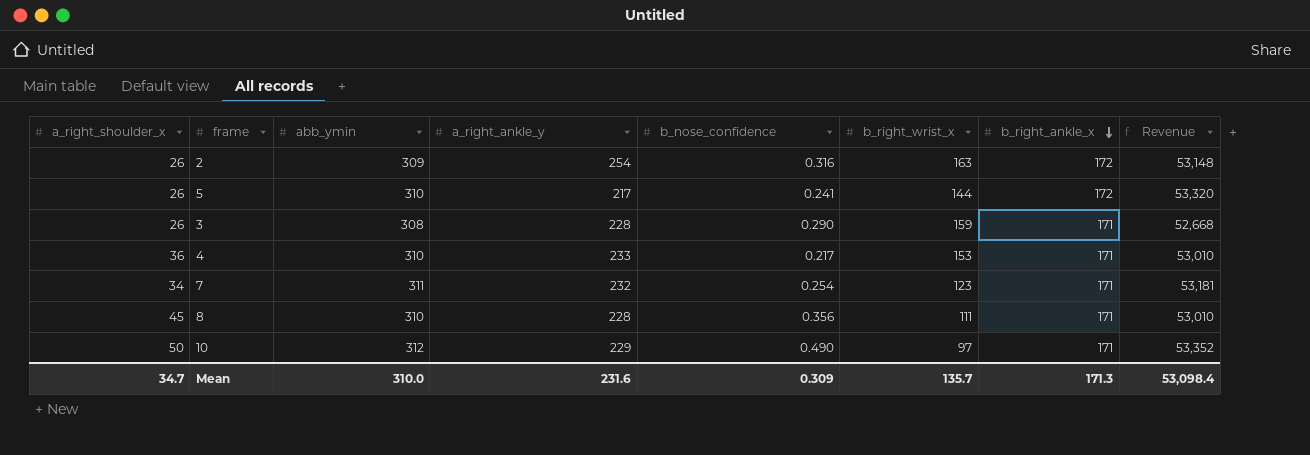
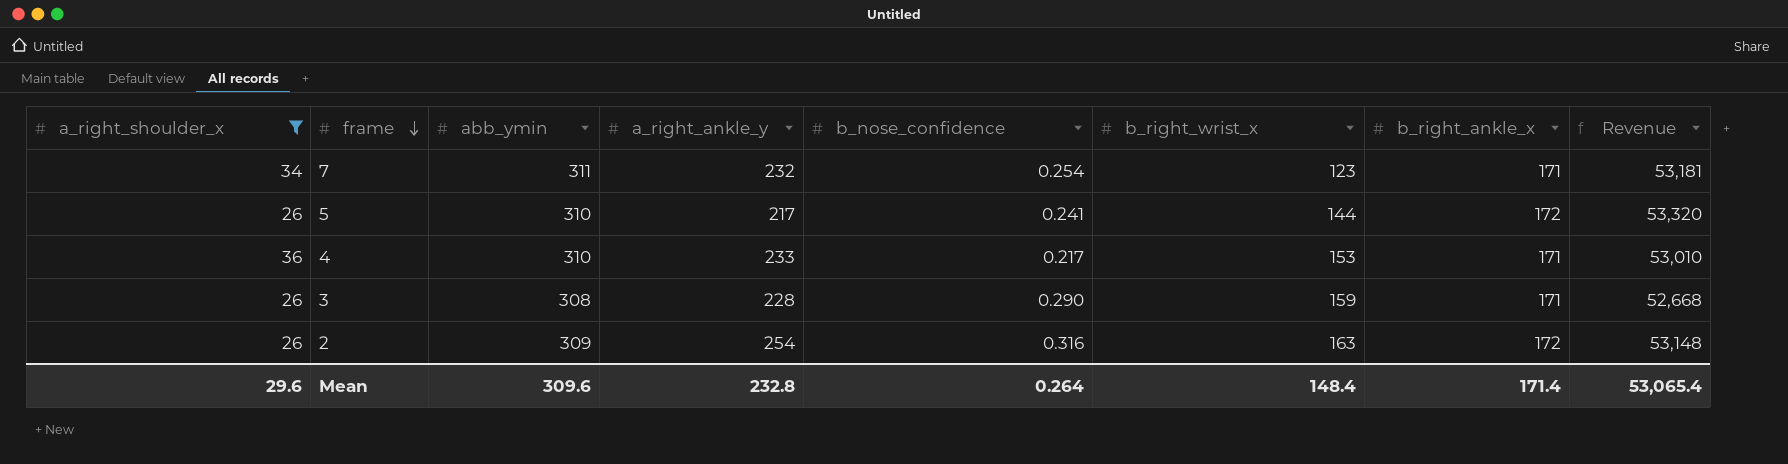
filter: none -> a_right_shoulder_x <= 36
row order: b_right_ankle_x descending -> frame descending
Mean | a_right_shoulder_x: 34.7 -> 29.6
Mean | abb_ymin: 310.0 -> 309.6
Mean | a_right_ankle_y: 231.6 -> 232.8
Mean | b_nose_confidence: 0.309 -> 0.264
Mean | b_right_wrist_x: 135.7 -> 148.4
Mean | b_right_ankle_x: 171.3 -> 171.4
Mean | Revenue: 53,098.4 -> 53,065.4

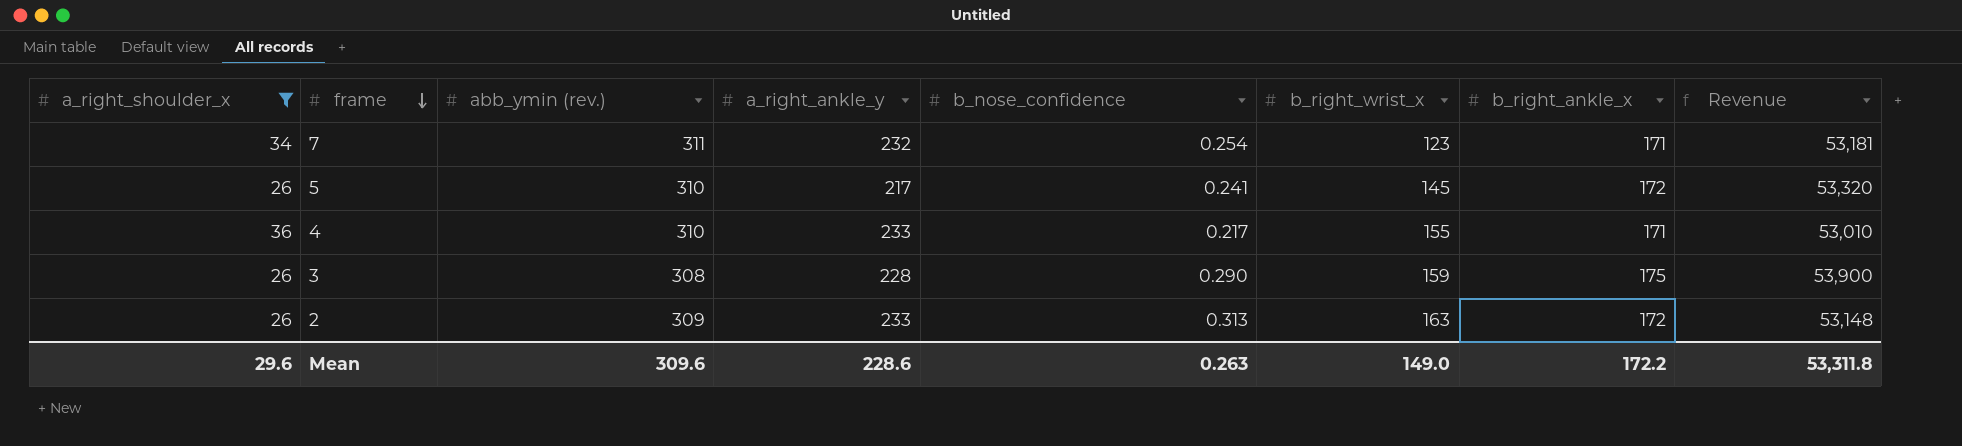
column name: abb_ymin -> abb_ymin (rev.)
5 | b_right_wrist_x: 144 -> 145
4 | b_right_wrist_x: 153 -> 155
3 | b_right_ankle_x: 171 -> 175
3 | Revenue: 52,668 -> 53,900
2 | a_right_ankle_y: 254 -> 233
2 | b_nose_confidence: 0.316 -> 0.313
Mean | a_right_ankle_y: 232.8 -> 228.6
Mean | b_nose_confidence: 0.264 -> 0.263
Mean | b_right_wrist_x: 148.4 -> 149.0
Mean | b_right_ankle_x: 171.4 -> 172.2
Mean | Revenue: 53,065.4 -> 53,311.8

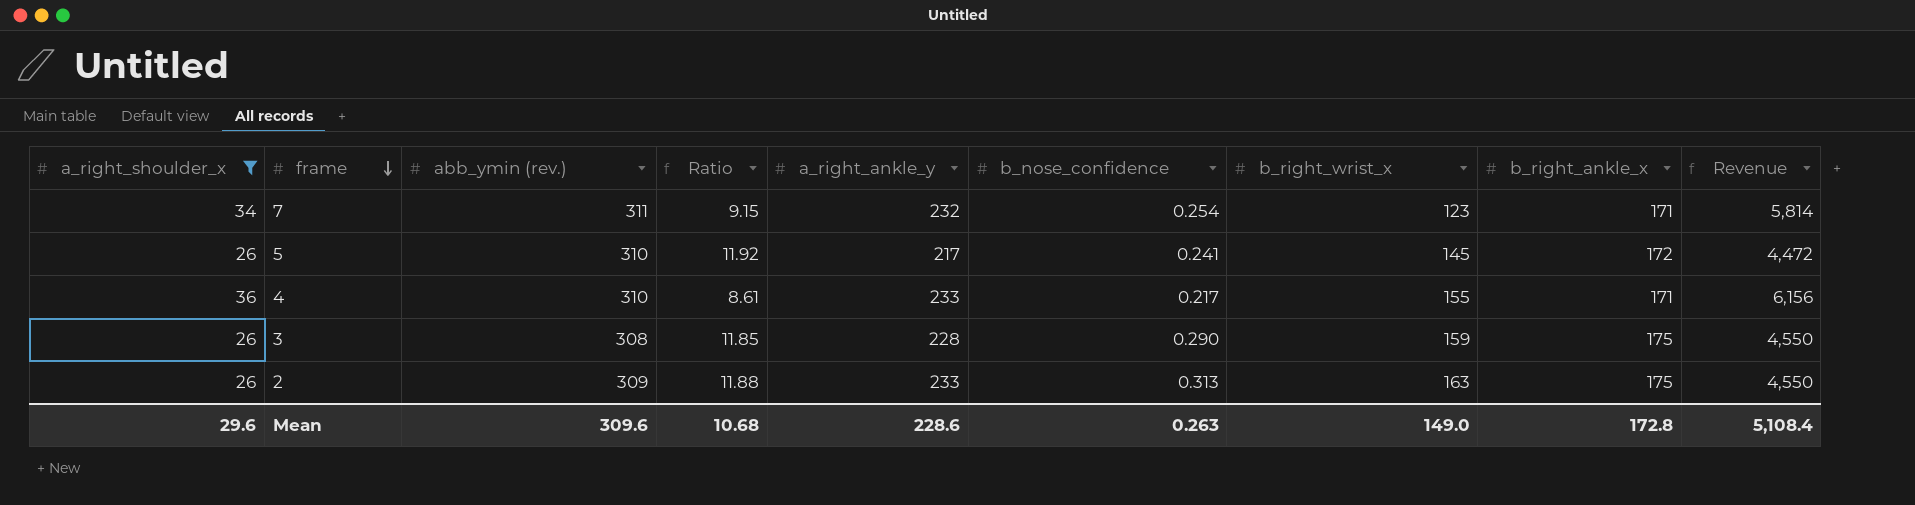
column Ratio | formula: none -> [abb_ymin (rev.)] / [a_right_shoulder_x]
column Revenue | formula: [abb_ymin (rev.)] * [b_right_ankle_x] -> [a_right_shoulder_x] * [b_right_ankle_x]
2 | b_right_ankle_x: 172 -> 175
Mean | b_right_ankle_x: 172.2 -> 172.8
Mean | Revenue: 53,311.8 -> 5,108.4

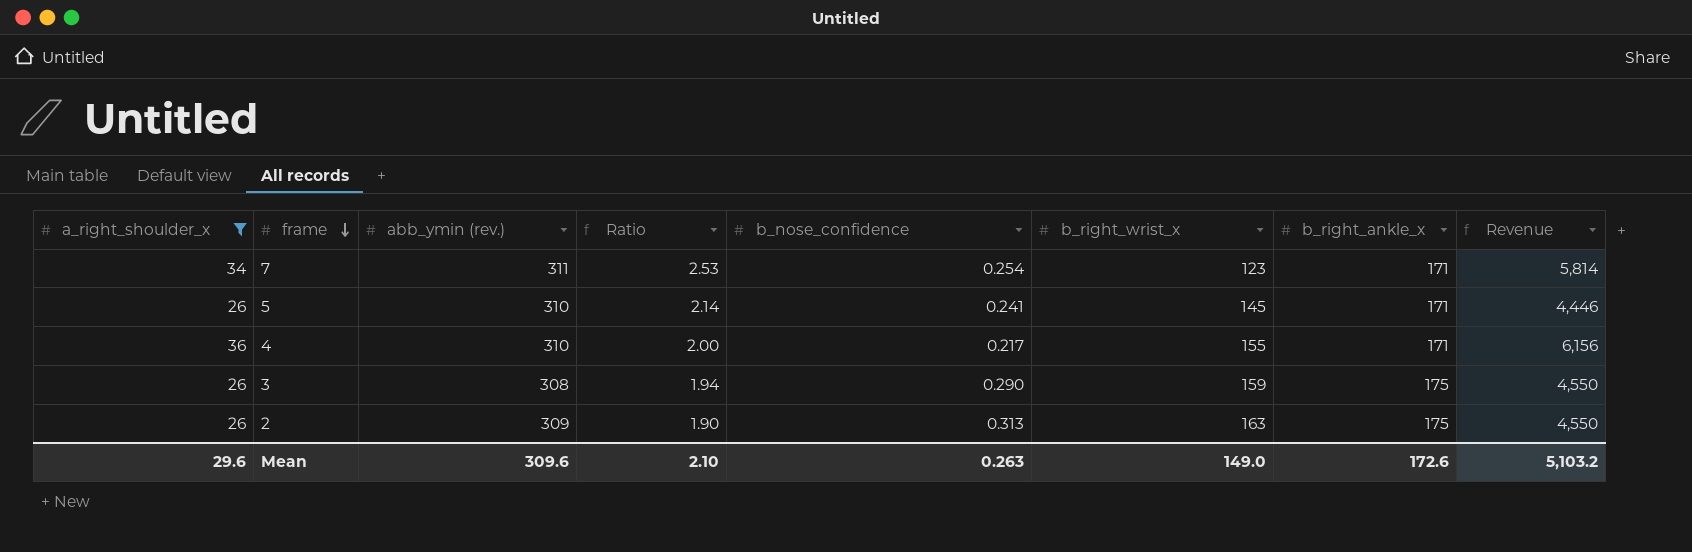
column a_right_ankle_y | position: 5 -> none
column Ratio | formula: [abb_ymin (rev.)] / [a_right_shoulder_x] -> [abb_ymin (rev.)] / [b_right_wrist_x]
5 | b_right_ankle_x: 172 -> 171
5 | Revenue: 4,472 -> 4,446
Mean | Ratio: 10.68 -> 2.10
Mean | b_right_ankle_x: 172.8 -> 172.6
Mean | Revenue: 5,108.4 -> 5,103.2

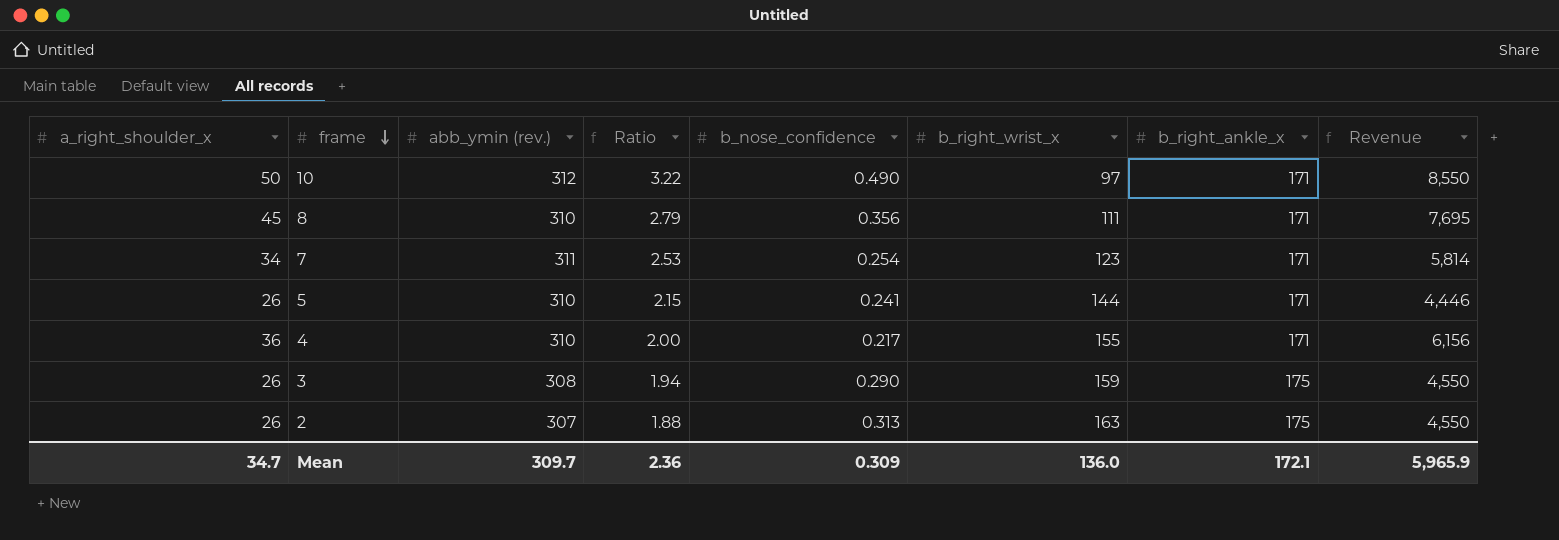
filter: a_right_shoulder_x <= 36 -> none
5 | Ratio: 2.14 -> 2.15
5 | b_right_wrist_x: 145 -> 144
2 | abb_ymin (rev.): 309 -> 307
2 | Ratio: 1.90 -> 1.88
Mean | a_right_shoulder_x: 29.6 -> 34.7
Mean | abb_ymin (rev.): 309.6 -> 309.7
Mean | Ratio: 2.10 -> 2.36
Mean | b_nose_confidence: 0.263 -> 0.309
Mean | b_right_wrist_x: 149.0 -> 136.0
Mean | b_right_ankle_x: 172.6 -> 172.1
Mean | Revenue: 5,103.2 -> 5,965.9

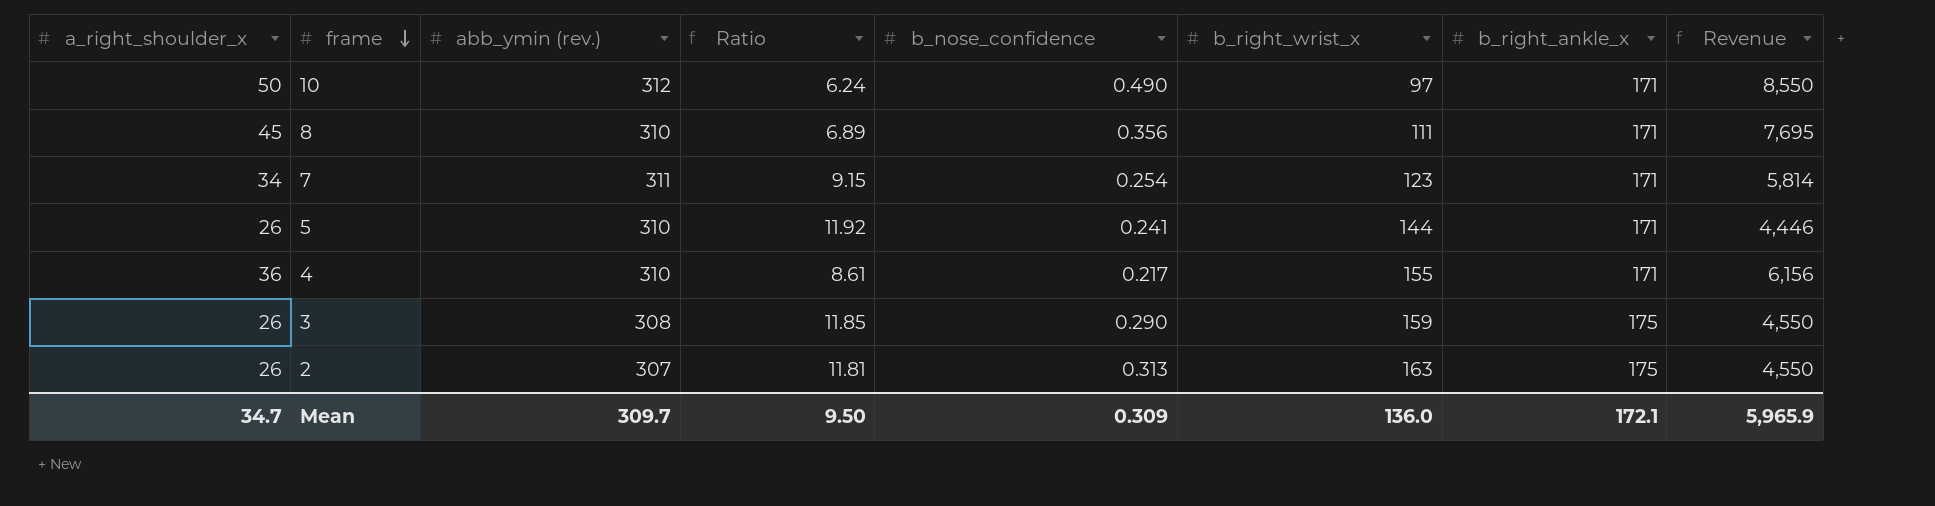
column Ratio | formula: [abb_ymin (rev.)] / [b_right_wrist_x] -> [abb_ymin (rev.)] / [a_right_shoulder_x]
Mean | Ratio: 2.36 -> 9.50

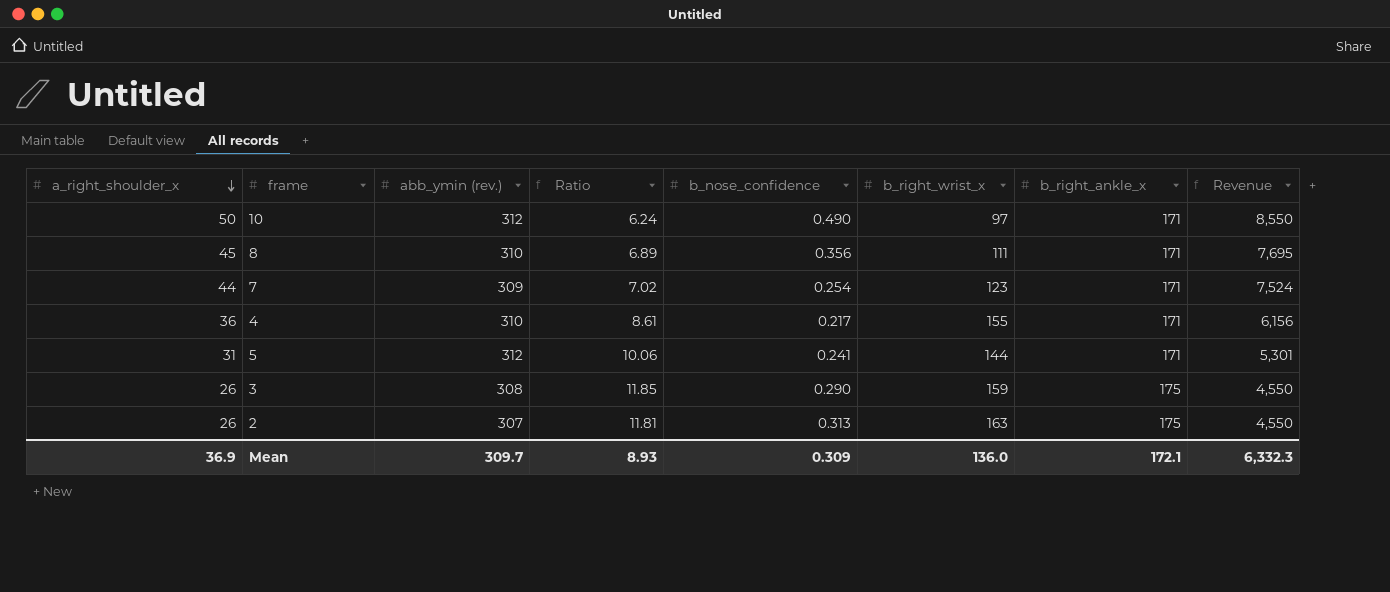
row order: frame descending -> a_right_shoulder_x descending
7 | a_right_shoulder_x: 34 -> 44
7 | abb_ymin (rev.): 311 -> 309
7 | Ratio: 9.15 -> 7.02
7 | Revenue: 5,814 -> 7,524
5 | a_right_shoulder_x: 26 -> 31
5 | abb_ymin (rev.): 310 -> 312
5 | Ratio: 11.92 -> 10.06
5 | Revenue: 4,446 -> 5,301
Mean | a_right_shoulder_x: 34.7 -> 36.9
Mean | Ratio: 9.50 -> 8.93
Mean | Revenue: 5,965.9 -> 6,332.3

